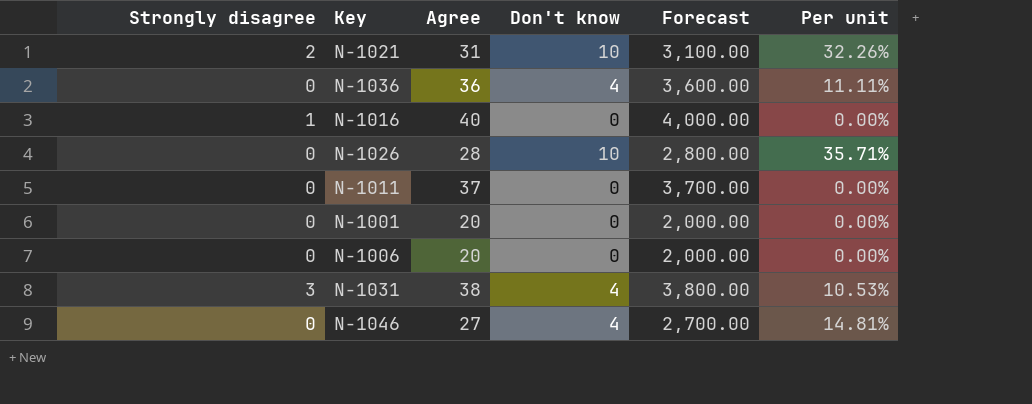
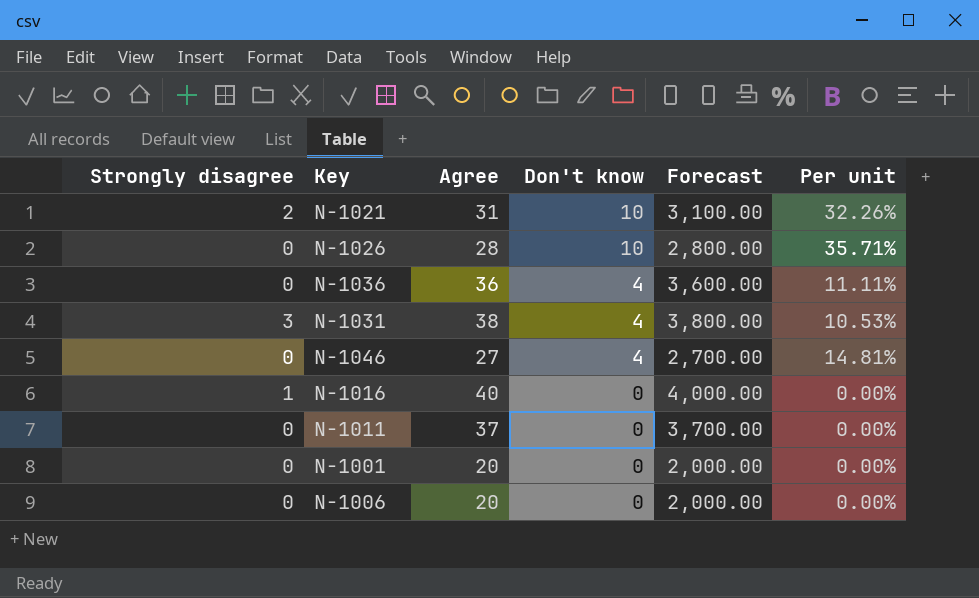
row order: none -> Don't know descending

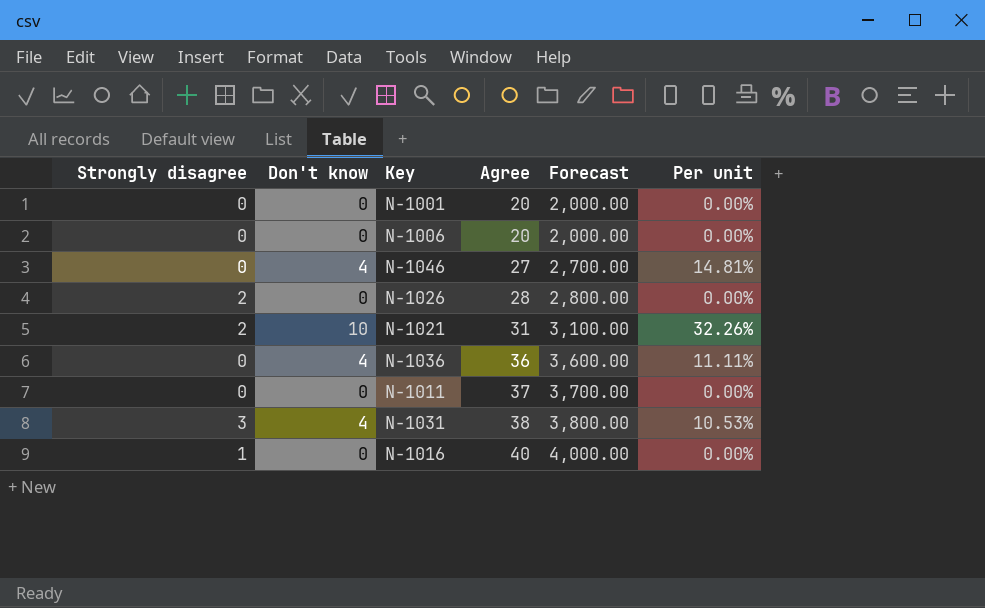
row order: Don't know descending -> Agree ascending
column Don't know | position: 4 -> 2
N-1026 | Strongly disagree: 0 -> 2
N-1026 | Don't know: 10 -> 0
N-1026 | Per unit: 35.71% -> 0.00%

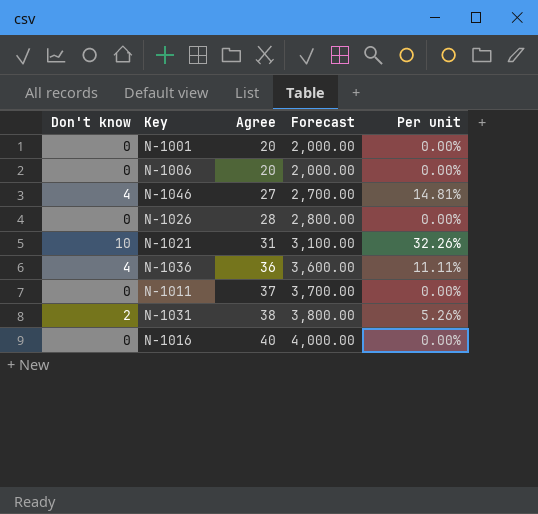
column Strongly disagree | position: 1 -> none
N-1031 | Don't know: 4 -> 2
N-1031 | Per unit: 10.53% -> 5.26%

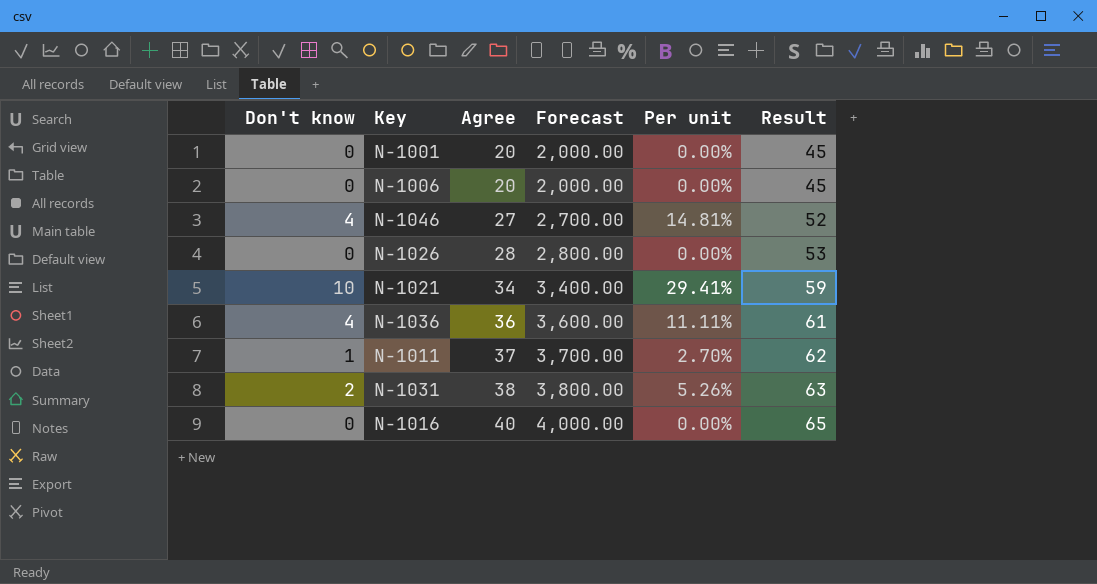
column Result | formula: none -> [Agree] + 25
N-1021 | Agree: 31 -> 34
N-1021 | Forecast: 3,100.00 -> 3,400.00
N-1021 | Per unit: 32.26% -> 29.41%
N-1011 | Don't know: 0 -> 1
N-1011 | Per unit: 0.00% -> 2.70%

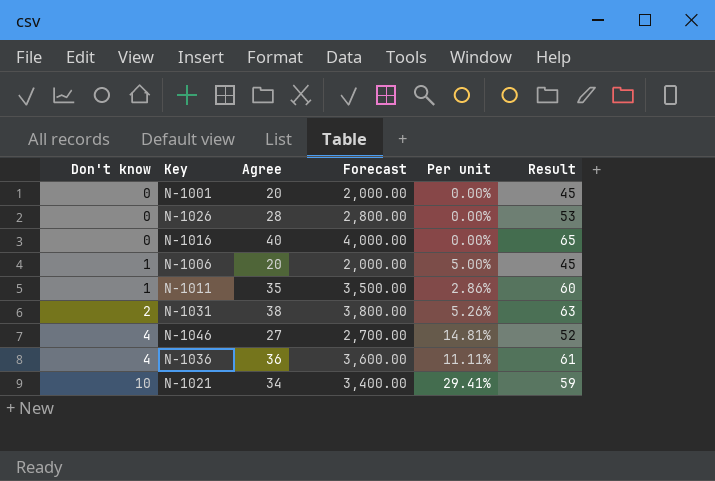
row order: Agree ascending -> Don't know ascending
N-1006 | Don't know: 0 -> 1
N-1006 | Per unit: 0.00% -> 5.00%
N-1011 | Agree: 37 -> 35
N-1011 | Forecast: 3,700.00 -> 3,500.00
N-1011 | Per unit: 2.70% -> 2.86%
N-1011 | Result: 62 -> 60

